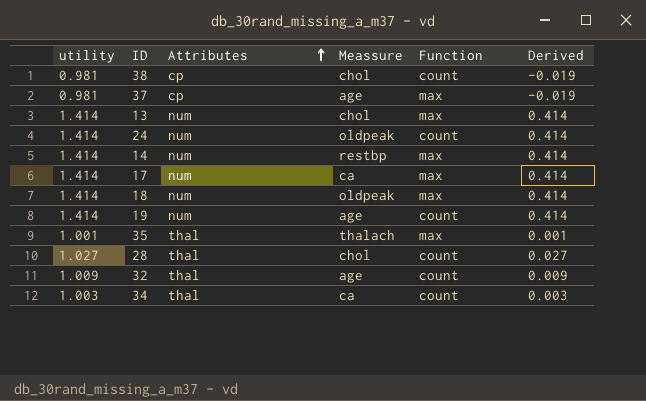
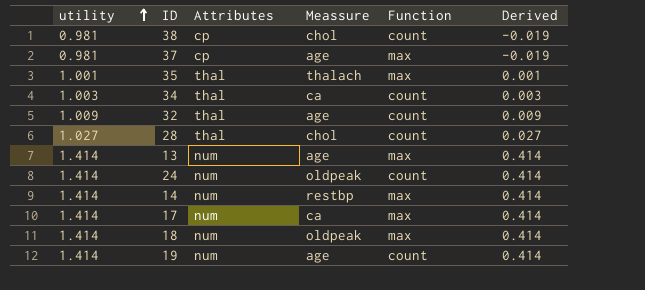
row order: Attributes ascending -> utility ascending
13 | Meassure: chol -> age

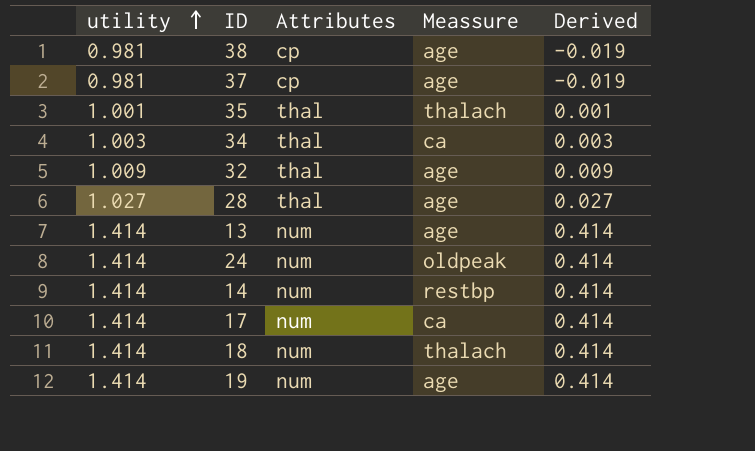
column Function | position: 5 -> none
38 | Meassure: chol -> age
28 | Meassure: chol -> age
18 | Meassure: oldpeak -> thalach

